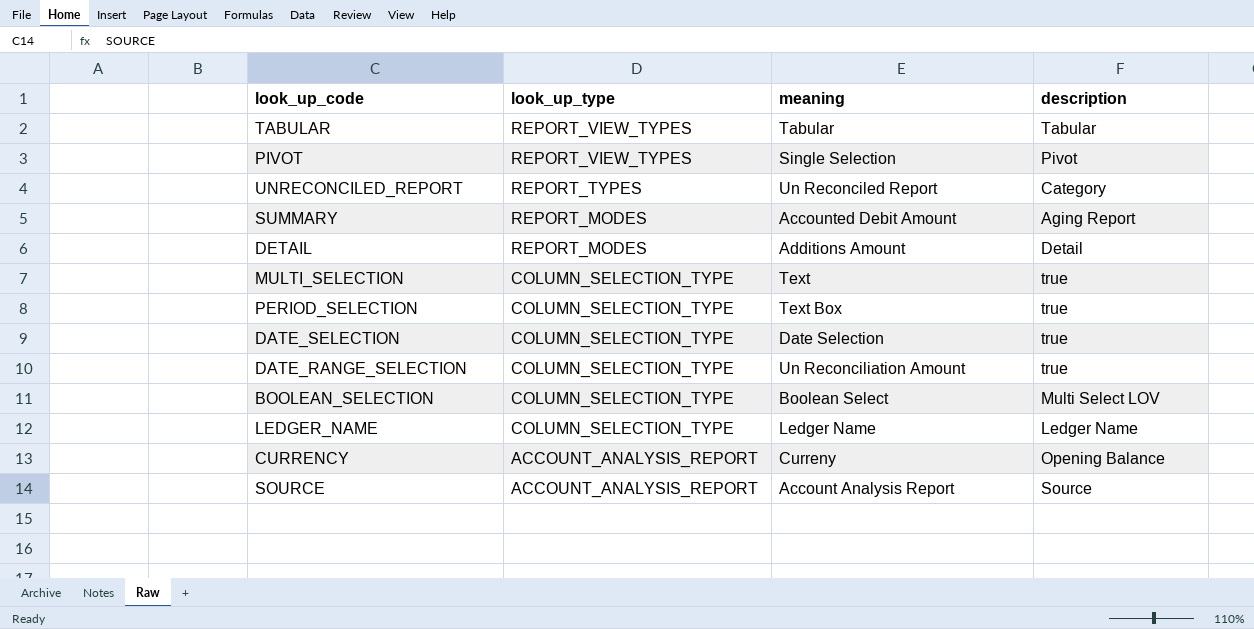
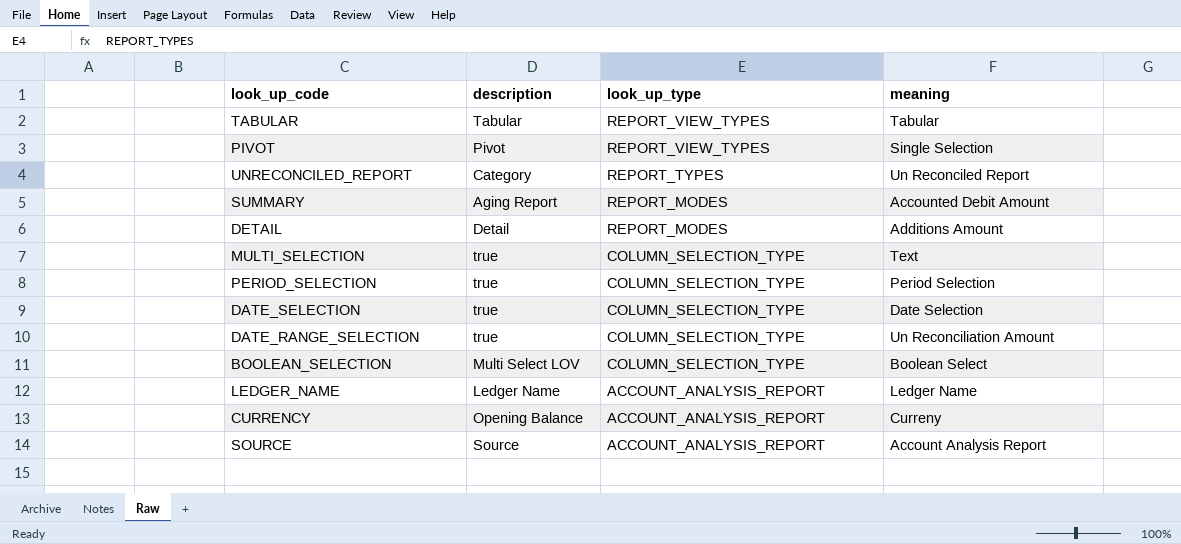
column description | position: 4 -> 2
PERIOD_SELECTION | meaning: Text Box -> Period Selection
LEDGER_NAME | look_up_type: COLUMN_SELECTION_TYPE -> ACCOUNT_ANALYSIS_REPORT

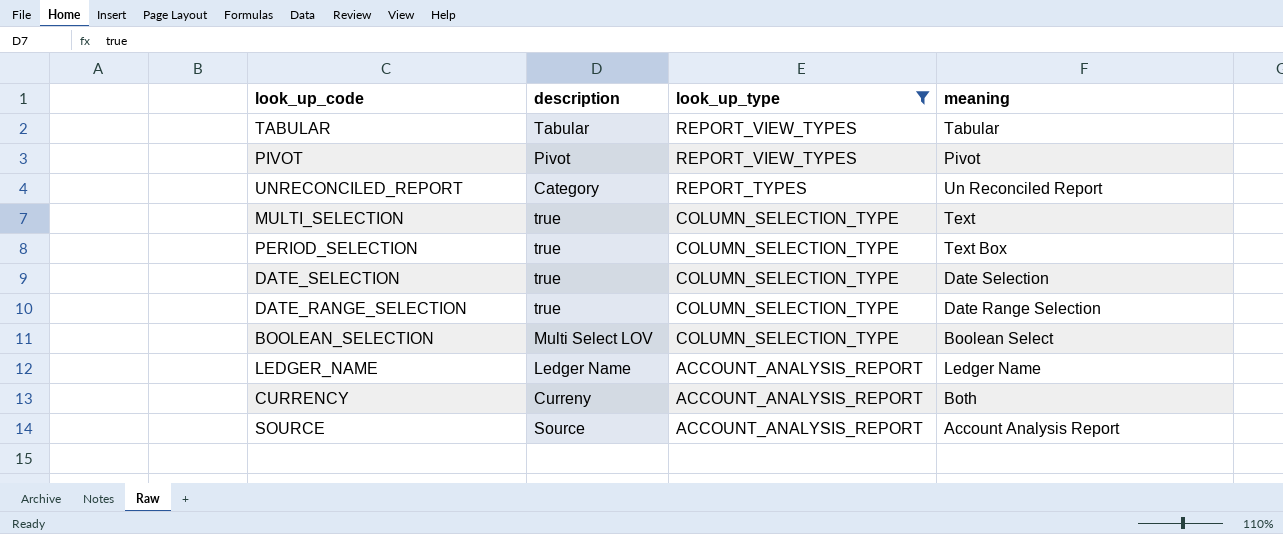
filter: none -> look_up_type != REPORT_MODES
PIVOT | meaning: Single Selection -> Pivot
PERIOD_SELECTION | meaning: Period Selection -> Text Box
DATE_RANGE_SELECTION | meaning: Un Reconciliation Amount -> Date Range Selection
CURRENCY | description: Opening Balance -> Curreny
CURRENCY | meaning: Curreny -> Both

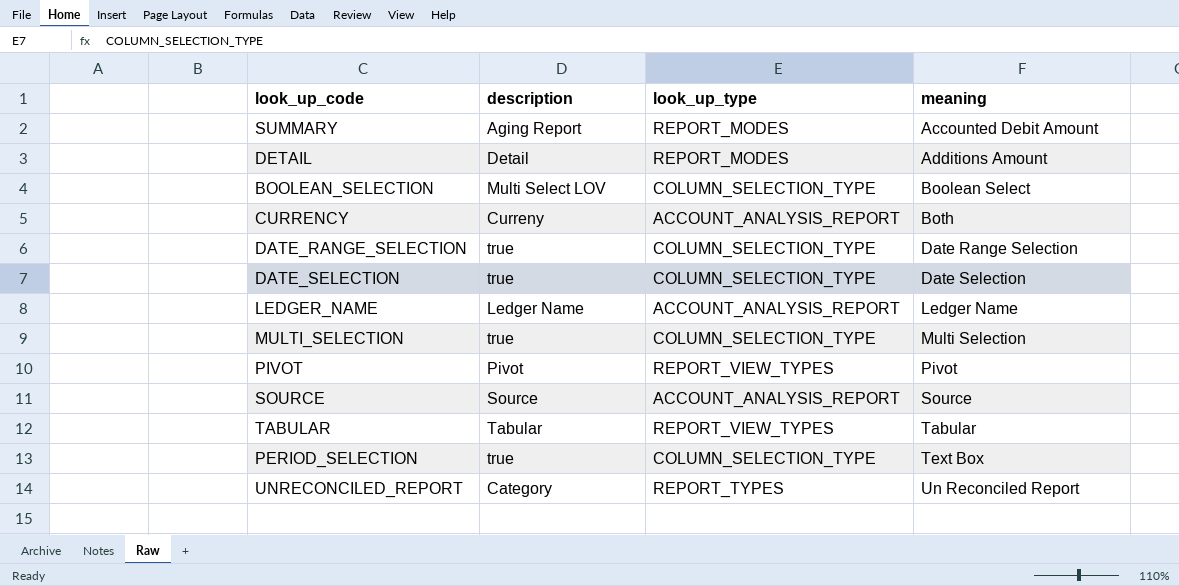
filter: look_up_type != REPORT_MODES -> none
row order: look_up_type descending -> meaning ascending
MULTI_SELECTION | meaning: Text -> Multi Selection
SOURCE | meaning: Account Analysis Report -> Source

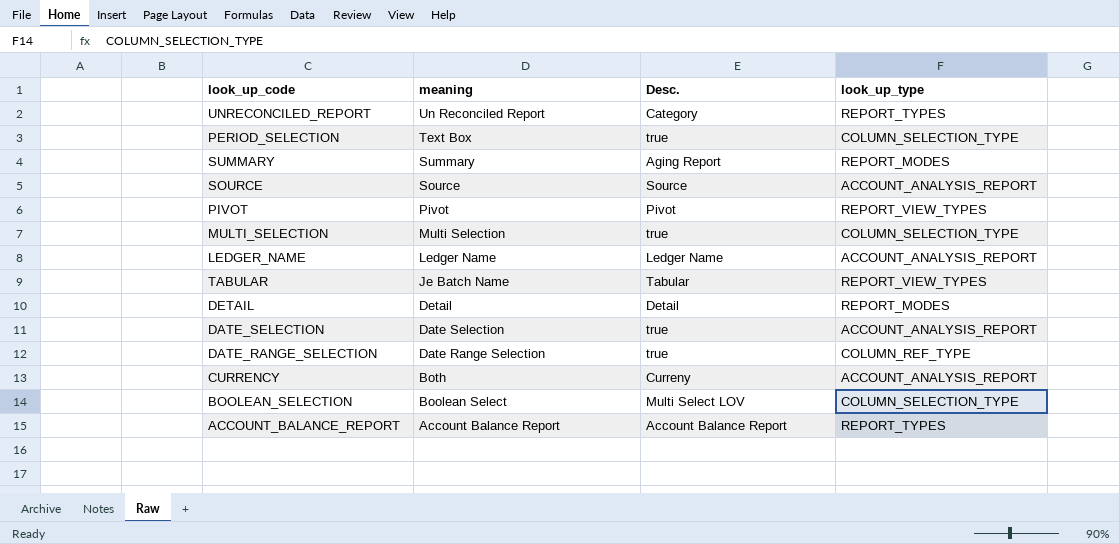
row order: meaning ascending -> meaning descending
column meaning | position: 4 -> 2
column name: description -> Desc.
SUMMARY | meaning: Accounted Debit Amount -> Summary
TABULAR | meaning: Tabular -> Je Batch Name
DETAIL | meaning: Additions Amount -> Detail
DATE_SELECTION | look_up_type: COLUMN_SELECTION_TYPE -> ACCOUNT_ANALYSIS_REPORT
DATE_RANGE_SELECTION | look_up_type: COLUMN_SELECTION_TYPE -> COLUMN_REF_TYPE
row ACCOUNT_BALANCE_REPORT: none -> Account Balance Report | Account Balance Report | REPORT_TYPES

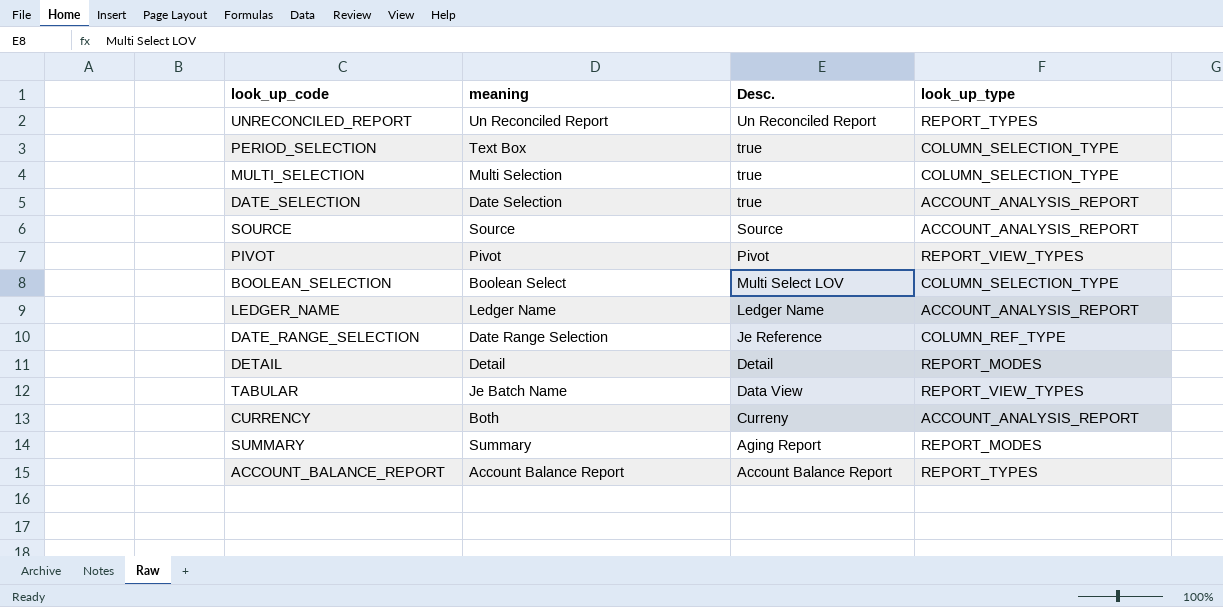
row order: meaning descending -> Desc. descending
UNRECONCILED_REPORT | Desc.: Category -> Un Reconciled Report
DATE_RANGE_SELECTION | Desc.: true -> Je Reference
TABULAR | Desc.: Tabular -> Data View

